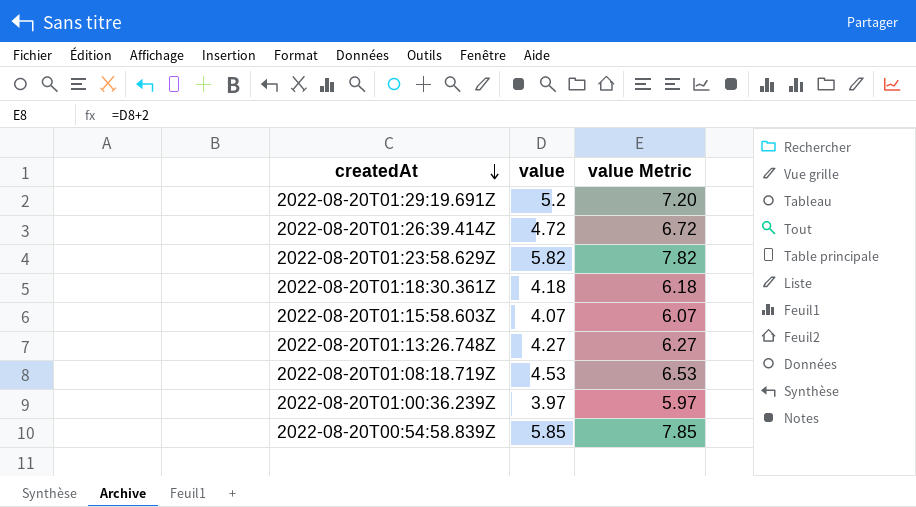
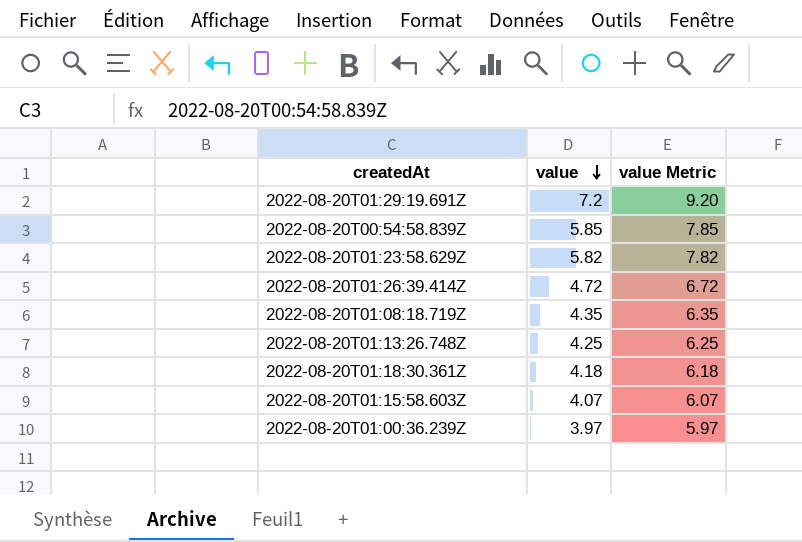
row order: createdAt descending -> value descending
2022-08-20T01:29:19.691Z | value: 5.2 -> 7.2
2022-08-20T01:29:19.691Z | value Metric: 7.20 -> 9.20
2022-08-20T01:08:18.719Z | value: 4.53 -> 4.35
2022-08-20T01:08:18.719Z | value Metric: 6.53 -> 6.35
2022-08-20T01:13:26.748Z | value: 4.27 -> 4.25
2022-08-20T01:13:26.748Z | value Metric: 6.27 -> 6.25

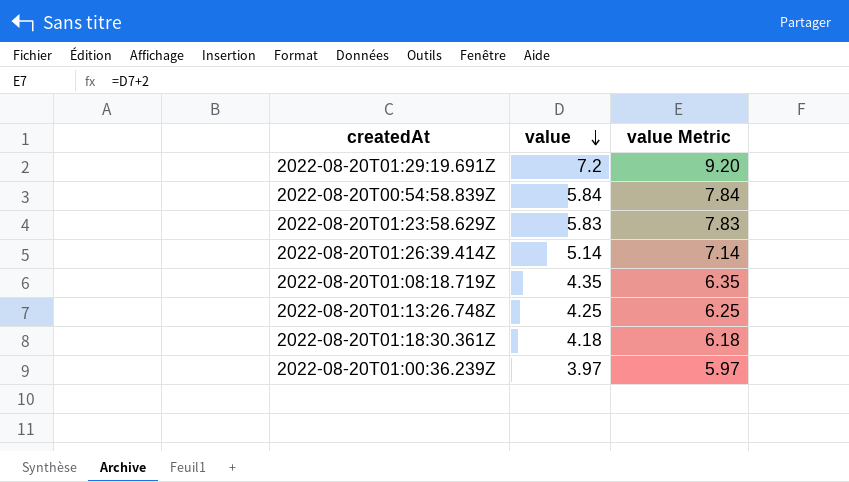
row 2022-08-20T01:15:58.603Z: 4.07 | 6.07 -> none
2022-08-20T00:54:58.839Z | value: 5.85 -> 5.84
2022-08-20T00:54:58.839Z | value Metric: 7.85 -> 7.84
2022-08-20T01:23:58.629Z | value: 5.82 -> 5.83
2022-08-20T01:23:58.629Z | value Metric: 7.82 -> 7.83
2022-08-20T01:26:39.414Z | value: 4.72 -> 5.14
2022-08-20T01:26:39.414Z | value Metric: 6.72 -> 7.14

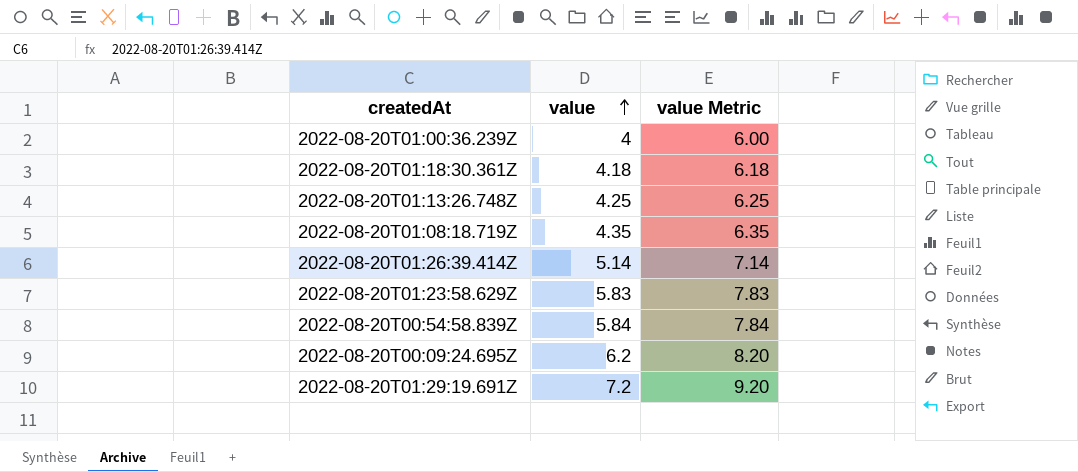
row order: value descending -> value ascending
2022-08-20T01:00:36.239Z | value: 3.97 -> 4
2022-08-20T01:00:36.239Z | value Metric: 5.97 -> 6.00
row 2022-08-20T00:09:24.695Z: none -> 6.2 | 8.20

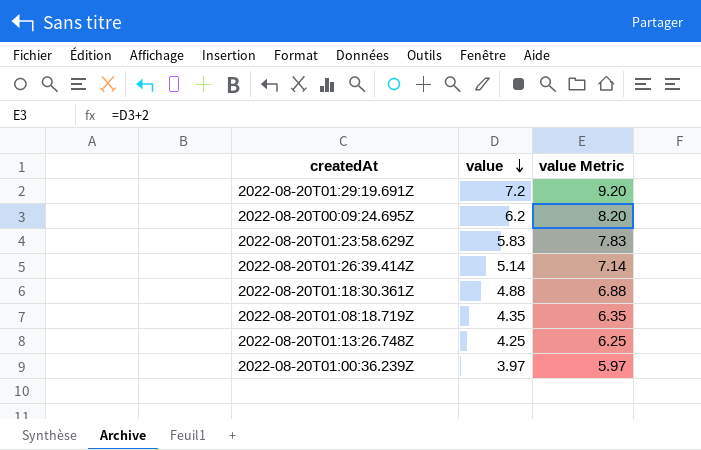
row order: value ascending -> value descending
row 2022-08-20T00:54:58.839Z: 5.84 | 7.84 -> none
2022-08-20T01:18:30.361Z | value: 4.18 -> 4.88
2022-08-20T01:18:30.361Z | value Metric: 6.18 -> 6.88
2022-08-20T01:00:36.239Z | value: 4 -> 3.97
2022-08-20T01:00:36.239Z | value Metric: 6.00 -> 5.97

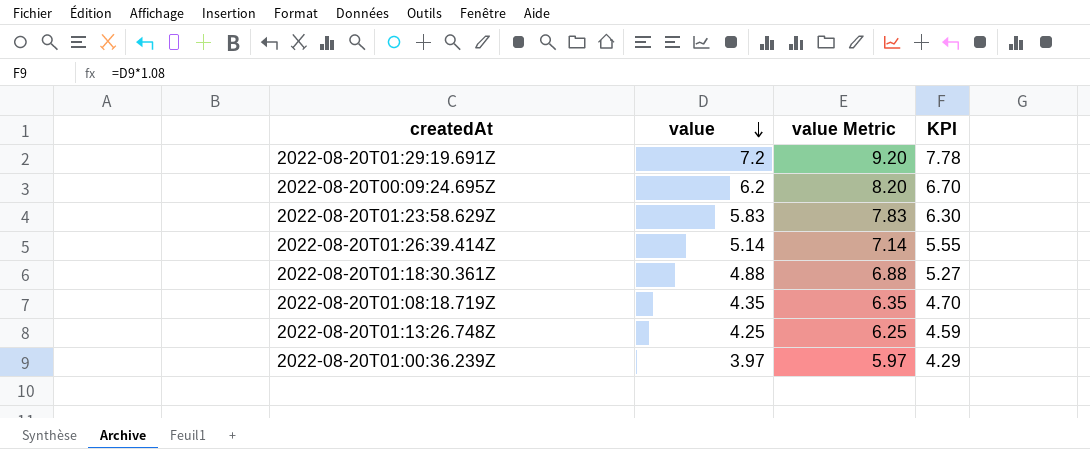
column KPI | formula: none -> [value] * 1.08

